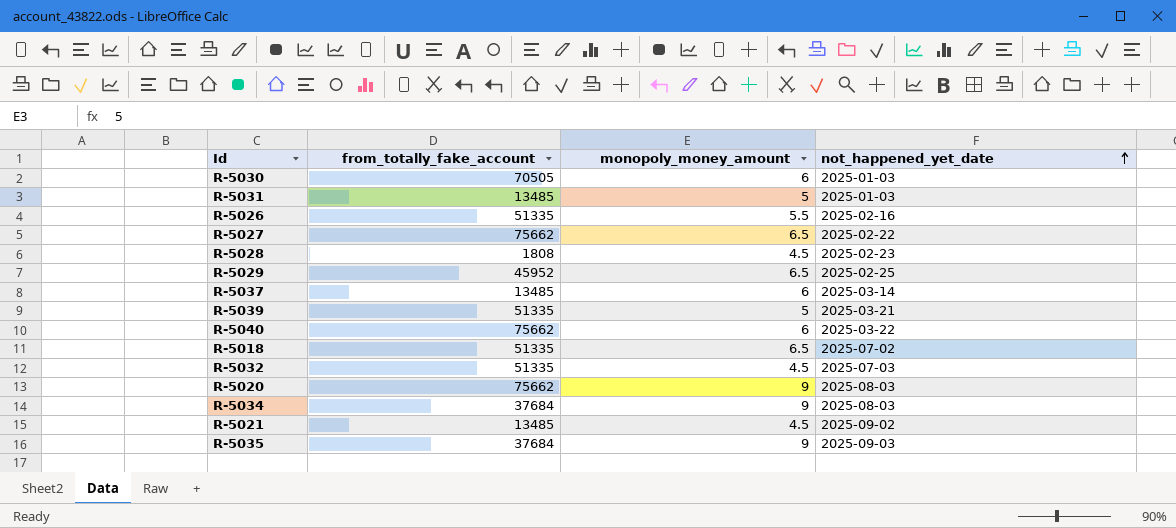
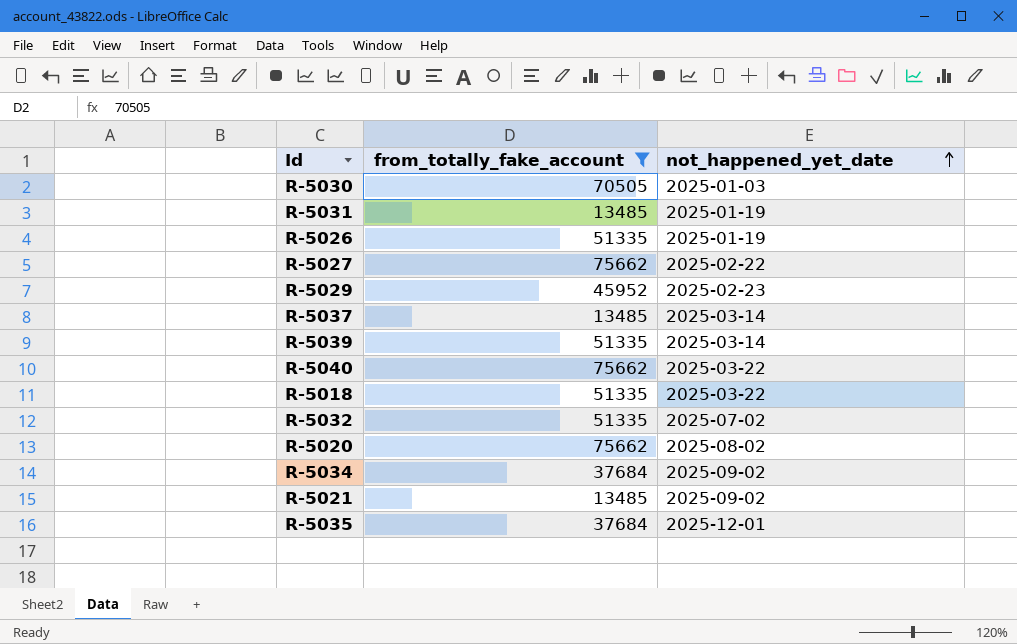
filter: none -> from_totally_fake_account != 1808
column monopoly_money_amount | position: 3 -> none
R-5031 | not_happened_yet_date: 2025-01-03 -> 2025-01-19
R-5026 | not_happened_yet_date: 2025-02-16 -> 2025-01-19
R-5029 | not_happened_yet_date: 2025-02-25 -> 2025-02-23
R-5039 | not_happened_yet_date: 2025-03-21 -> 2025-03-14
R-5018 | not_happened_yet_date: 2025-07-02 -> 2025-03-22
R-5032 | not_happened_yet_date: 2025-07-03 -> 2025-07-02
R-5020 | not_happened_yet_date: 2025-08-03 -> 2025-08-02
R-5034 | not_happened_yet_date: 2025-08-03 -> 2025-09-02
R-5035 | not_happened_yet_date: 2025-09-03 -> 2025-12-01

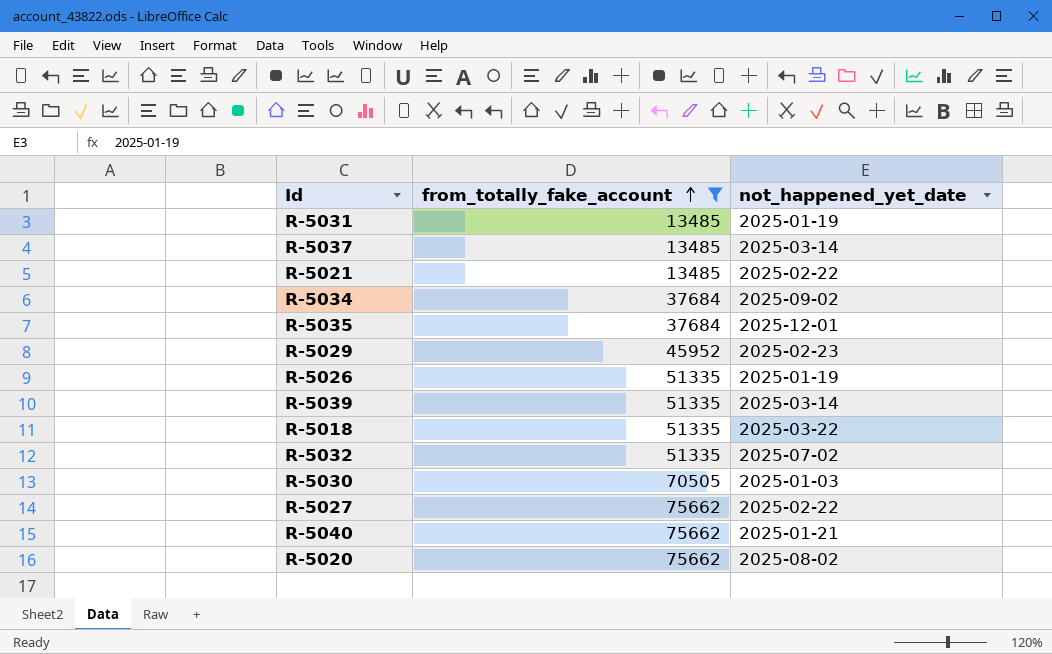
row order: not_happened_yet_date ascending -> from_totally_fake_account ascending
R-5021 | not_happened_yet_date: 2025-09-02 -> 2025-02-22
R-5040 | not_happened_yet_date: 2025-03-22 -> 2025-01-21

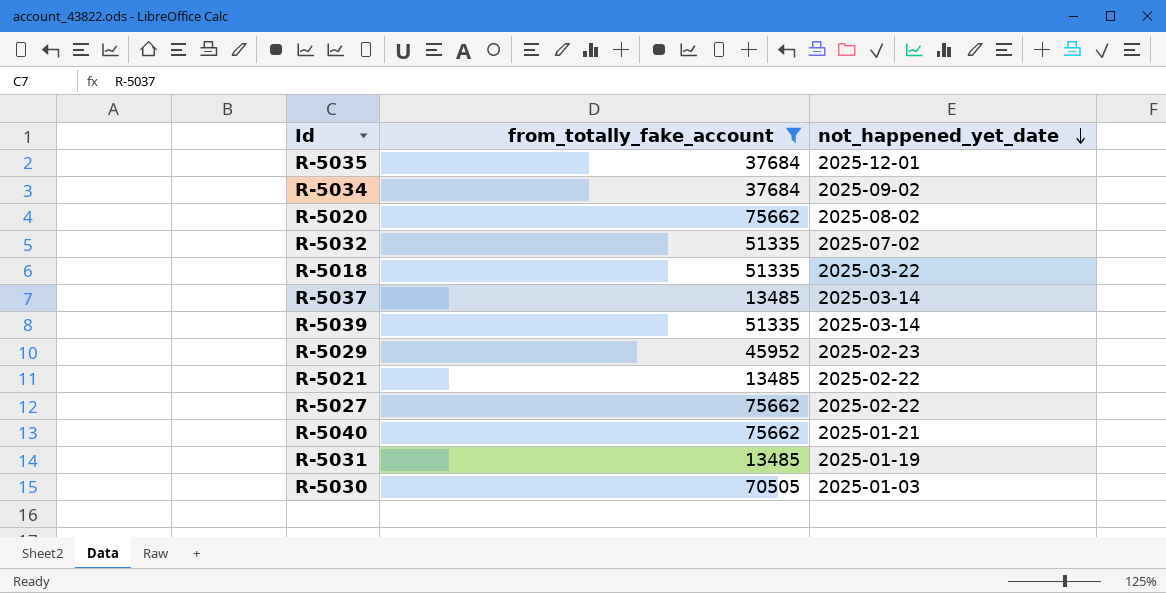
row order: from_totally_fake_account ascending -> not_happened_yet_date descending
row R-5026: 51335 | 2025-01-19 -> none

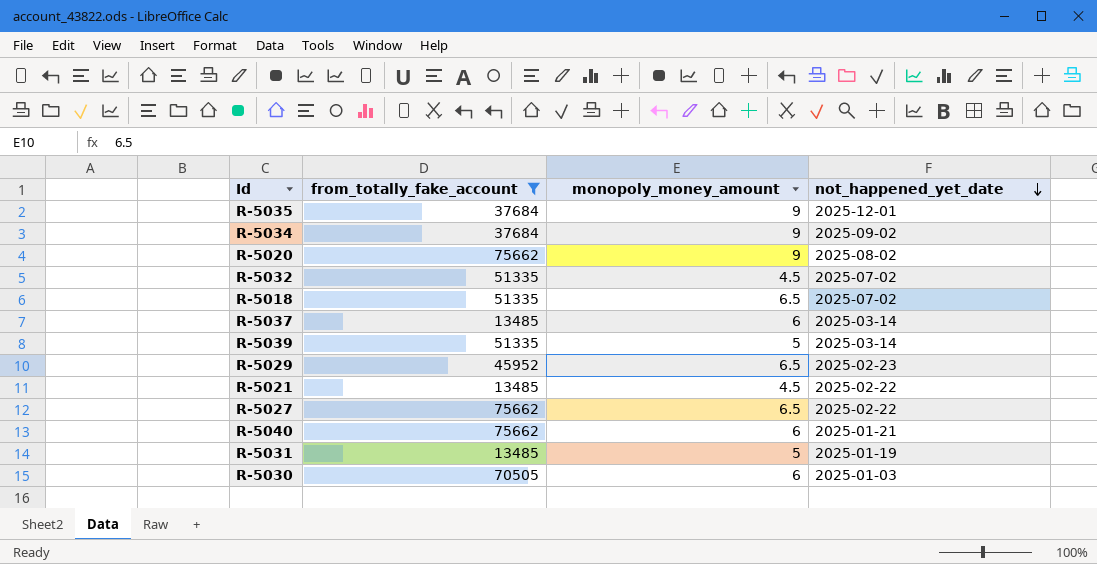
column monopoly_money_amount | position: none -> 3
R-5018 | not_happened_yet_date: 2025-03-22 -> 2025-07-02

